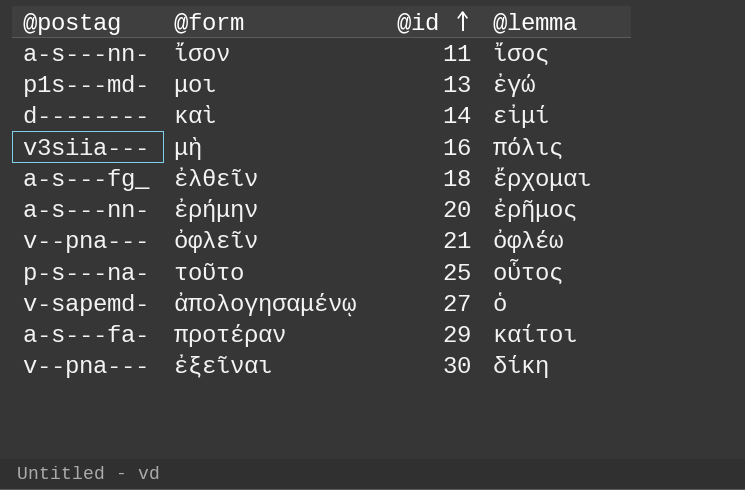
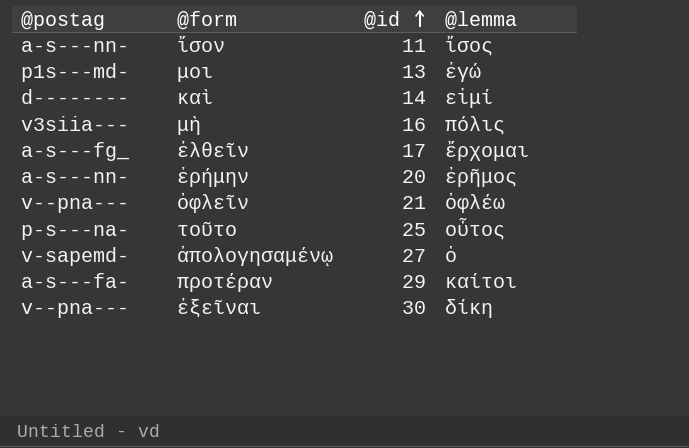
ἐλθεῖν | @id: 18 -> 17

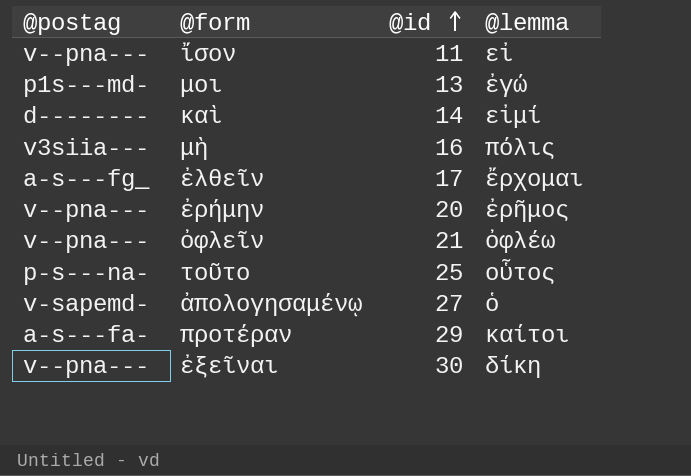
ἴσον | @postag: a-s---nn- -> v--pna---
ἴσον | @lemma: ἴσος -> εἰ
ἐρήμην | @postag: a-s---nn- -> v--pna---

